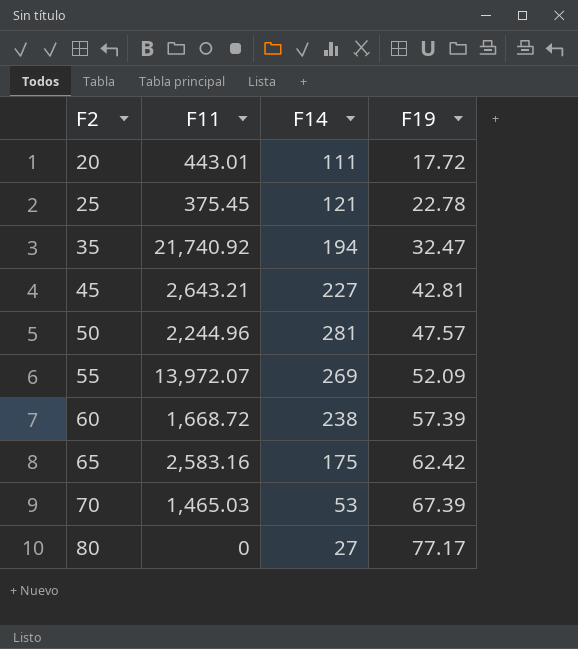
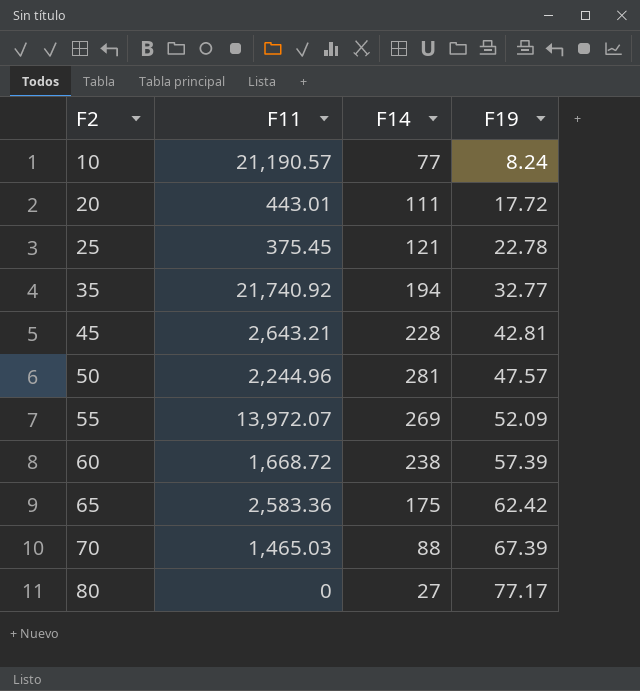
row 10: none -> 21,190.57 | 77 | 8.24
35 | F19: 32.47 -> 32.77
45 | F14: 227 -> 228
65 | F11: 2,583.16 -> 2,583.36
70 | F14: 53 -> 88

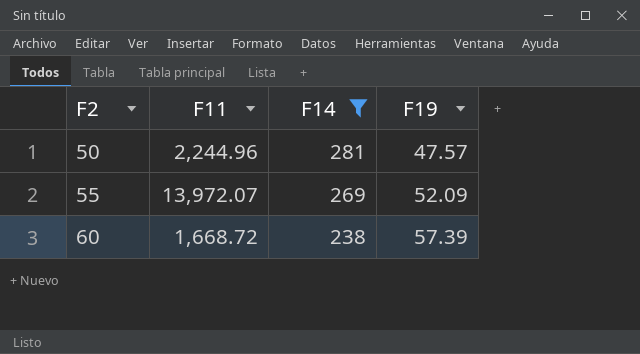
filter: none -> F14 >= 238

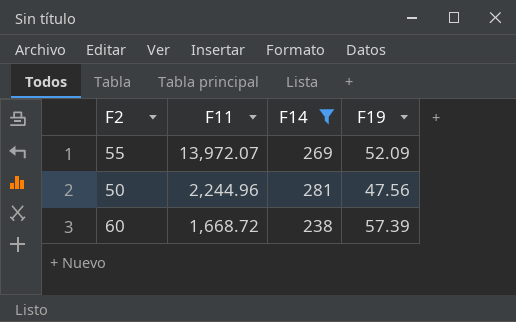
row order: F2 ascending -> F11 descending
50 | F19: 47.57 -> 47.56

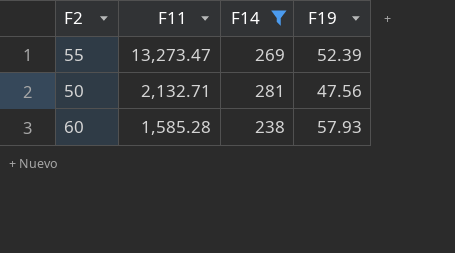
55 | F11: 13,972.07 -> 13,273.47
55 | F19: 52.09 -> 52.39
50 | F11: 2,244.96 -> 2,132.71
60 | F11: 1,668.72 -> 1,585.28
60 | F19: 57.39 -> 57.93

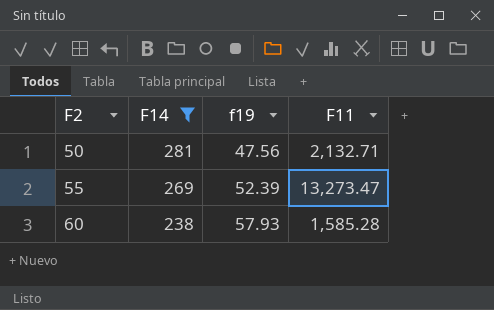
row order: F11 descending -> F2 ascending
column name: F19 -> f19
column F11 | position: 2 -> 4

